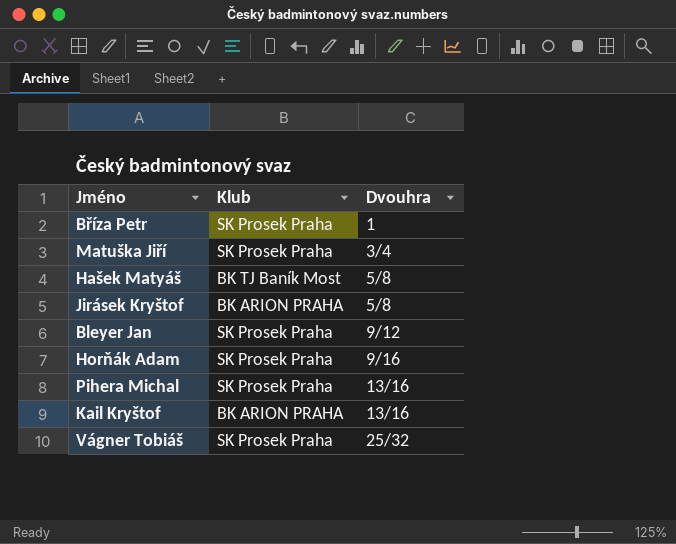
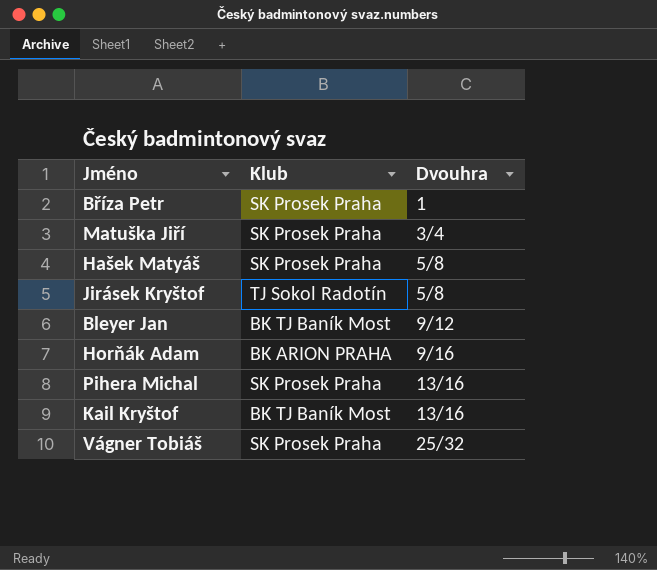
Hašek Matyáš | Klub: BK TJ Baník Most -> SK Prosek Praha
Jirásek Kryštof | Klub: BK ARION PRAHA -> TJ Sokol Radotín
Bleyer Jan | Klub: SK Prosek Praha -> BK TJ Baník Most
Horňák Adam | Klub: SK Prosek Praha -> BK ARION PRAHA
Kail Kryštof | Klub: BK ARION PRAHA -> BK TJ Baník Most

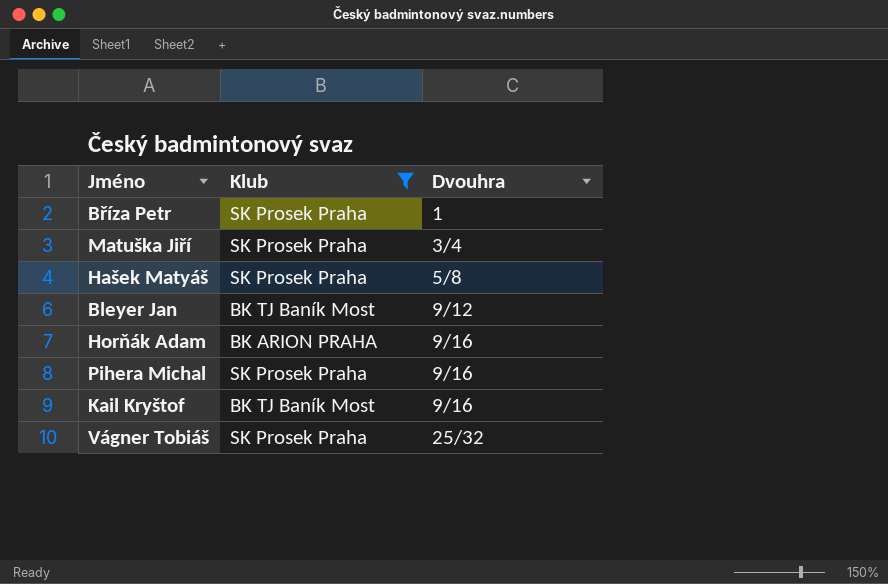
filter: none -> Klub != TJ Sokol Radotín
Pihera Michal | Dvouhra: 13/16 -> 9/16
Kail Kryštof | Dvouhra: 13/16 -> 9/16

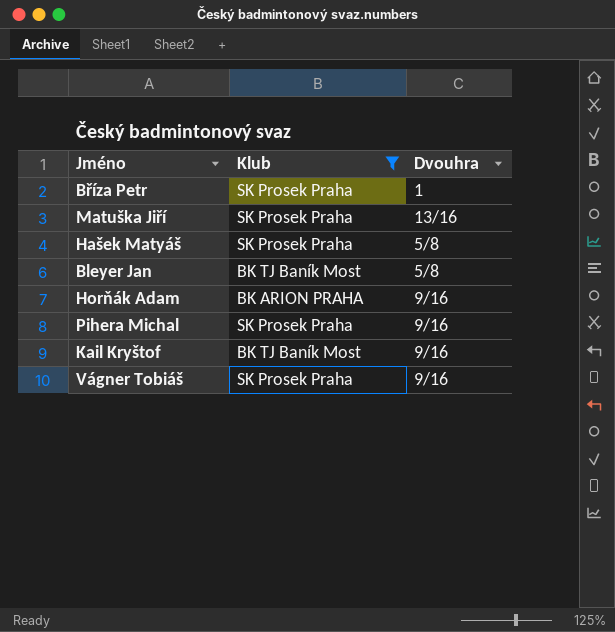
Matuška Jiří | Dvouhra: 3/4 -> 13/16
Bleyer Jan | Dvouhra: 9/12 -> 5/8
Vágner Tobiáš | Dvouhra: 25/32 -> 9/16

